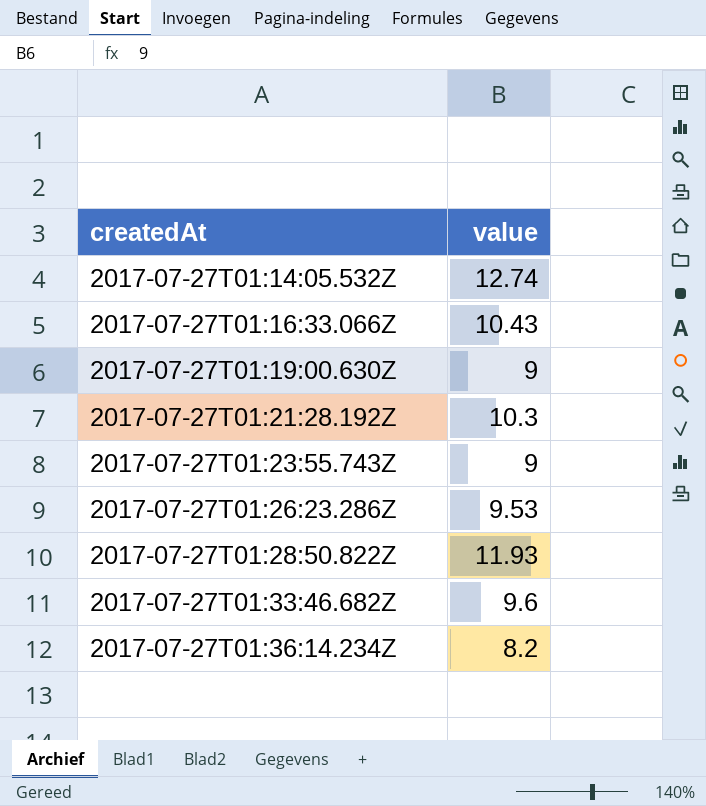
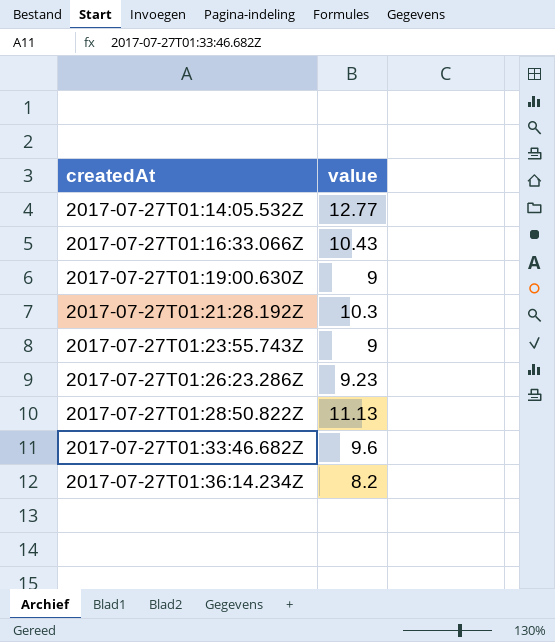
2017-07-27T01:14:05.532Z | value: 12.74 -> 12.77
2017-07-27T01:26:23.286Z | value: 9.53 -> 9.23
2017-07-27T01:28:50.822Z | value: 11.93 -> 11.13

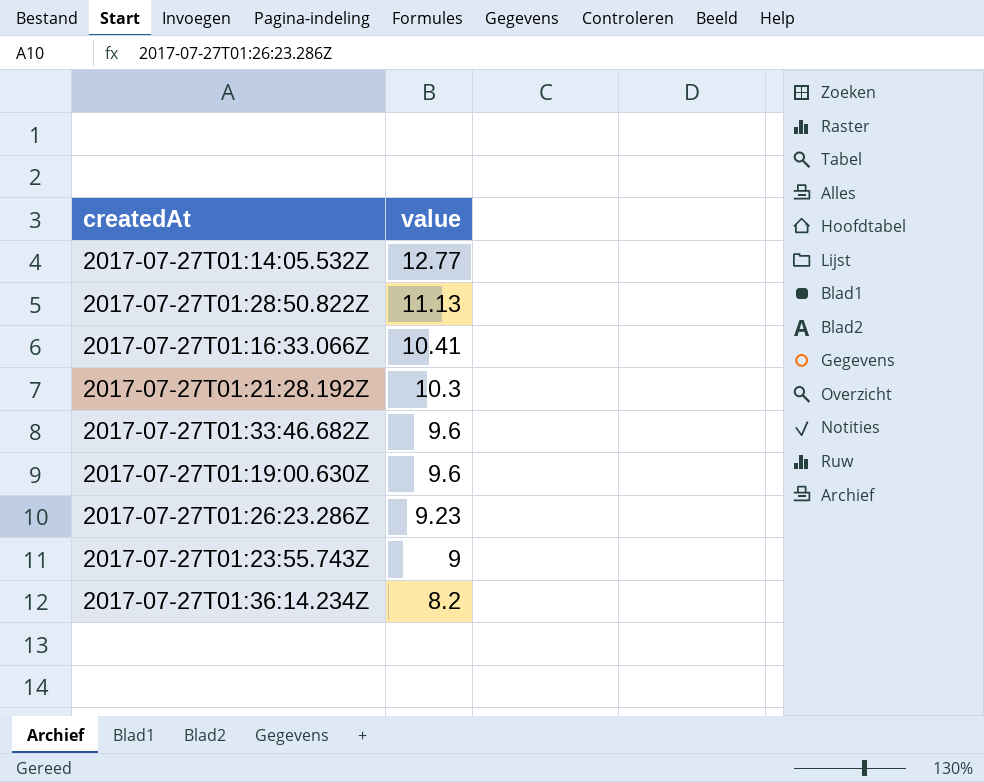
row order: createdAt ascending -> value descending
2017-07-27T01:16:33.066Z | value: 10.43 -> 10.41
2017-07-27T01:19:00.630Z | value: 9 -> 9.6

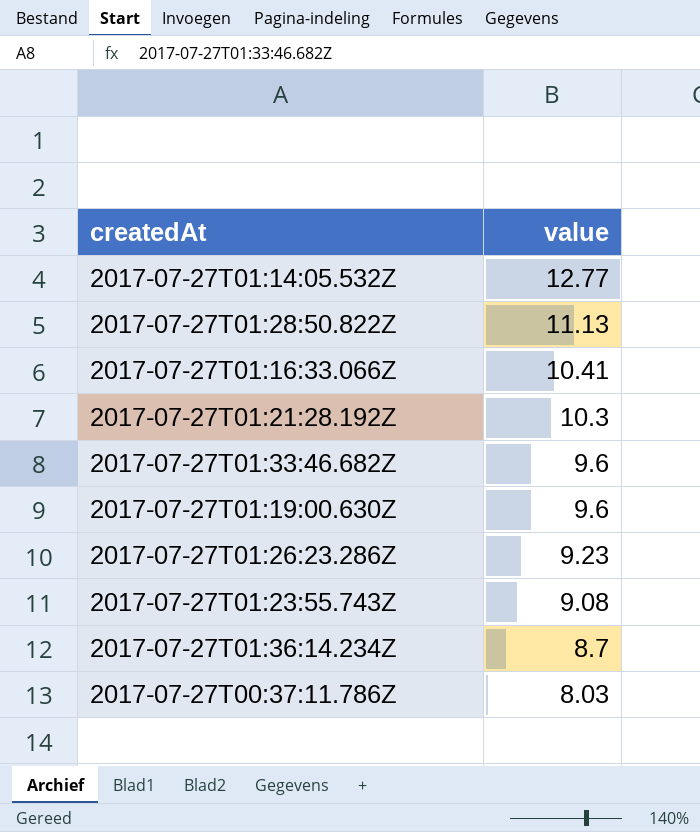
2017-07-27T01:23:55.743Z | value: 9 -> 9.08
2017-07-27T01:36:14.234Z | value: 8.2 -> 8.7
row 2017-07-27T00:37:11.786Z: none -> 8.03

